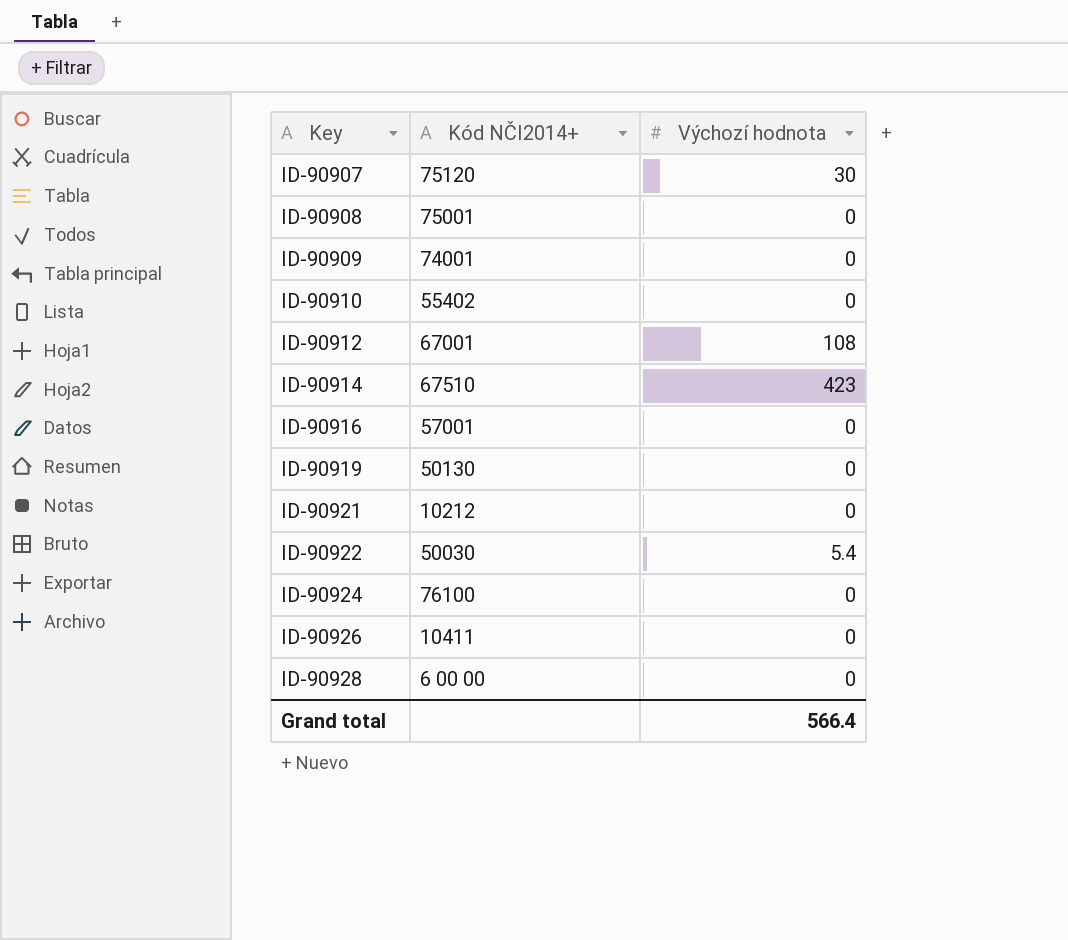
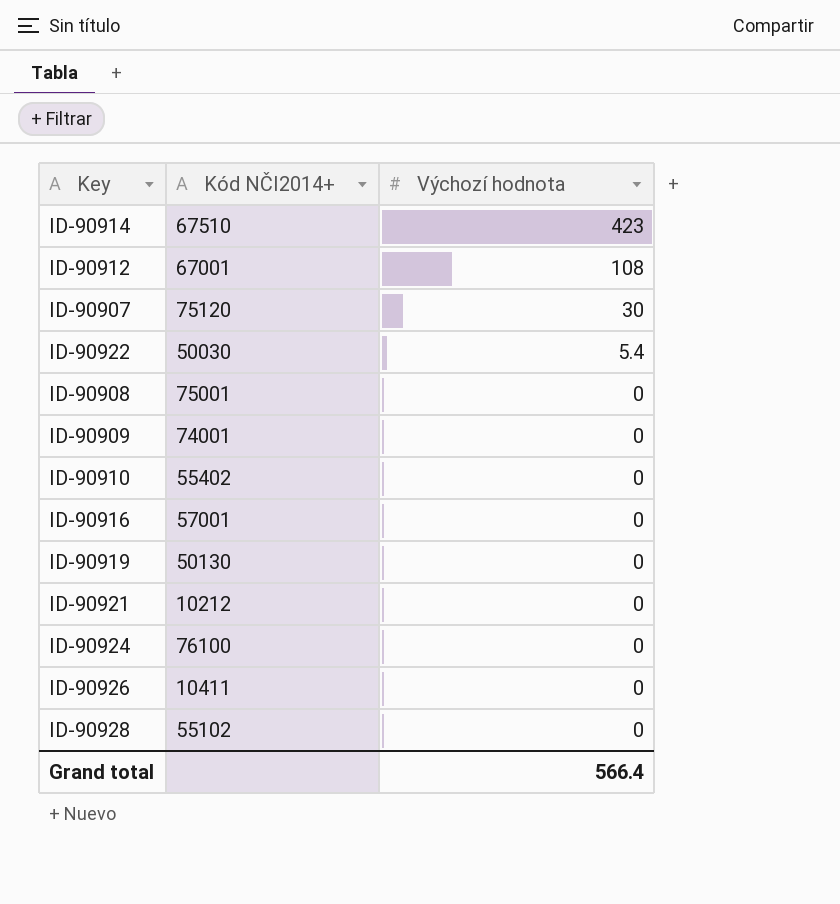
row order: Key ascending -> Výchozí hodnota descending
ID-90928 | Kód NČI2014+: 6 00 00 -> 55102

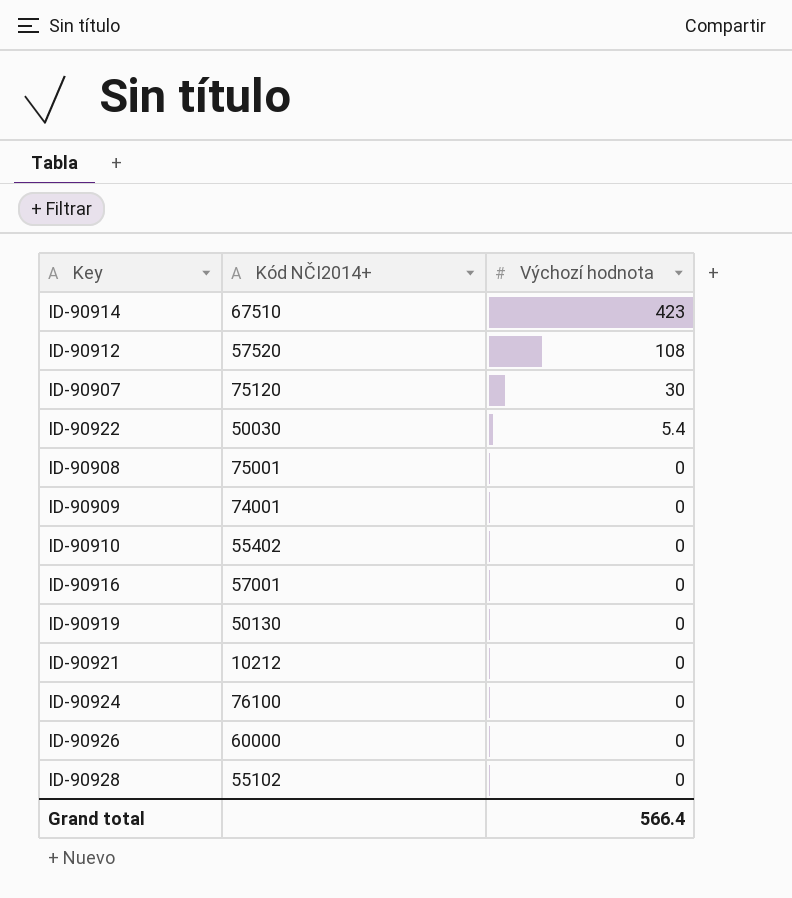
ID-90912 | Kód NČI2014+: 67001 -> 57520
ID-90926 | Kód NČI2014+: 10411 -> 60000

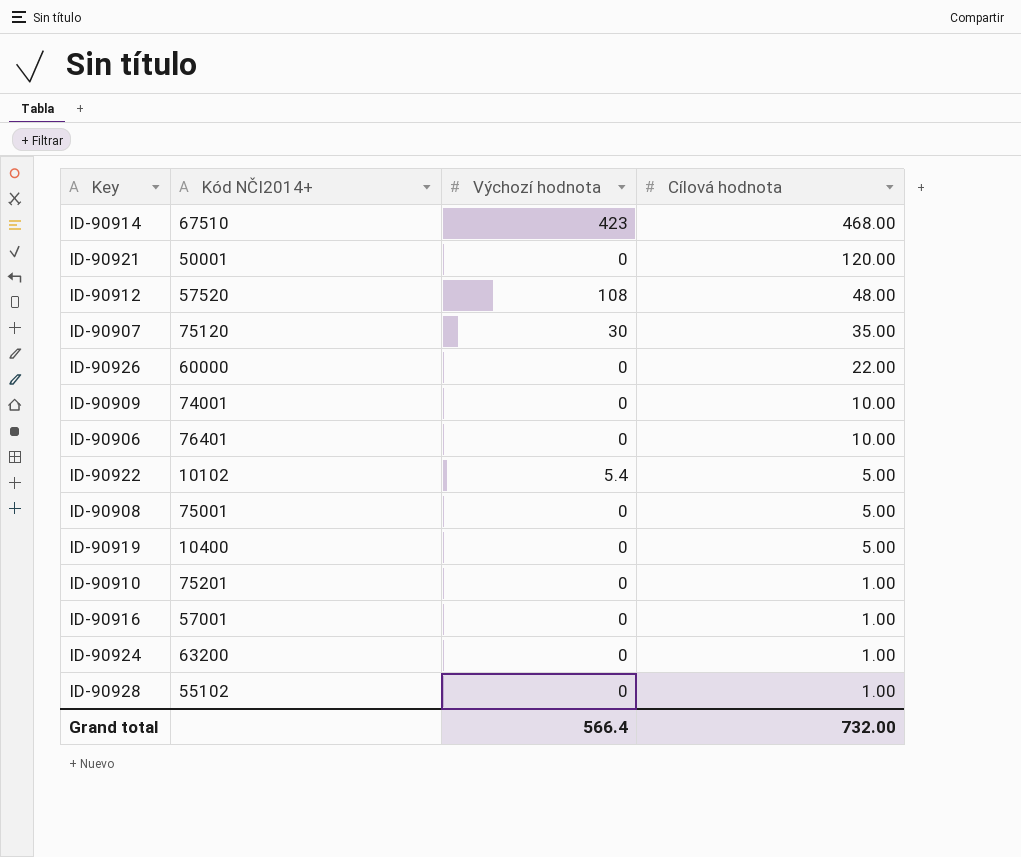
row order: Výchozí hodnota descending -> Cílová hodnota descending
column Cílová hodnota | position: none -> 4
ID-90921 | Kód NČI2014+: 10212 -> 50001
row ID-90906: none -> 76401 | 0 | 10.00
ID-90922 | Kód NČI2014+: 50030 -> 10102
ID-90919 | Kód NČI2014+: 50130 -> 10400
ID-90910 | Kód NČI2014+: 55402 -> 75201
ID-90924 | Kód NČI2014+: 76100 -> 63200

